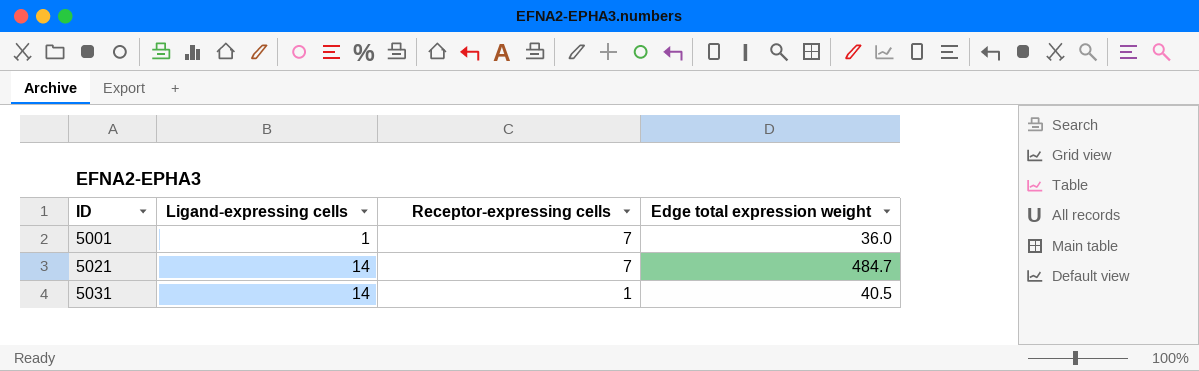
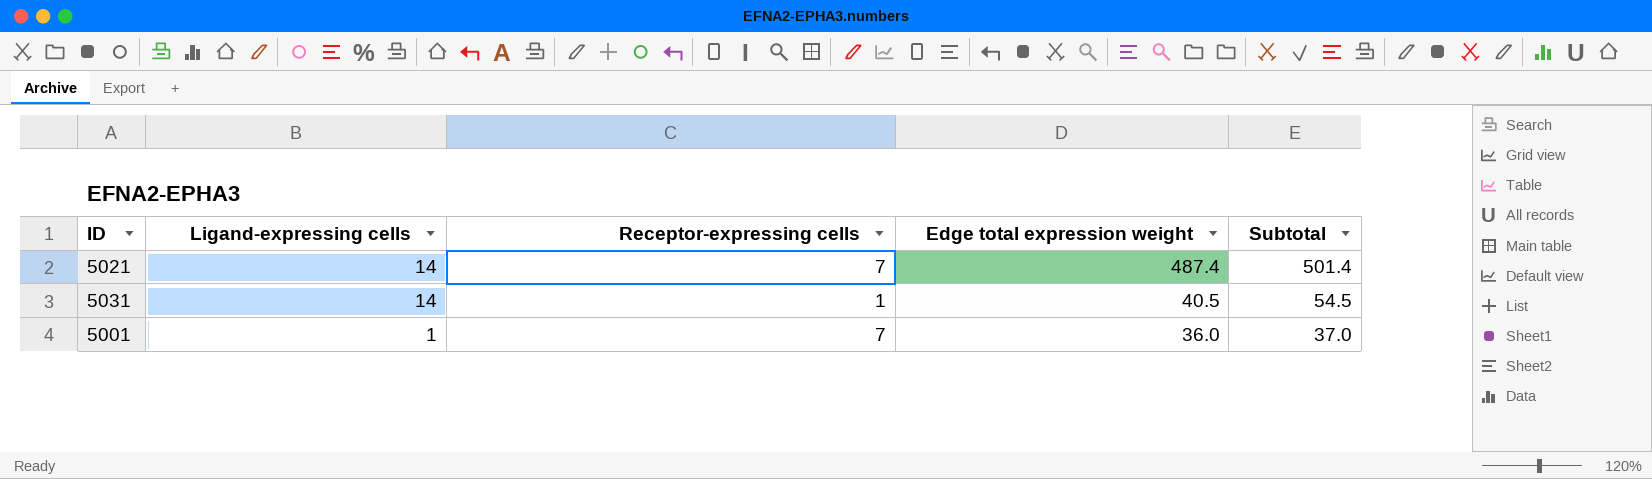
row order: ID ascending -> Ligand-expressing cells descending
column Subtotal | formula: none -> [Ligand-expressing cells] + [Edge total expression weight]
5021 | Edge total expression weight: 484.7 -> 487.4

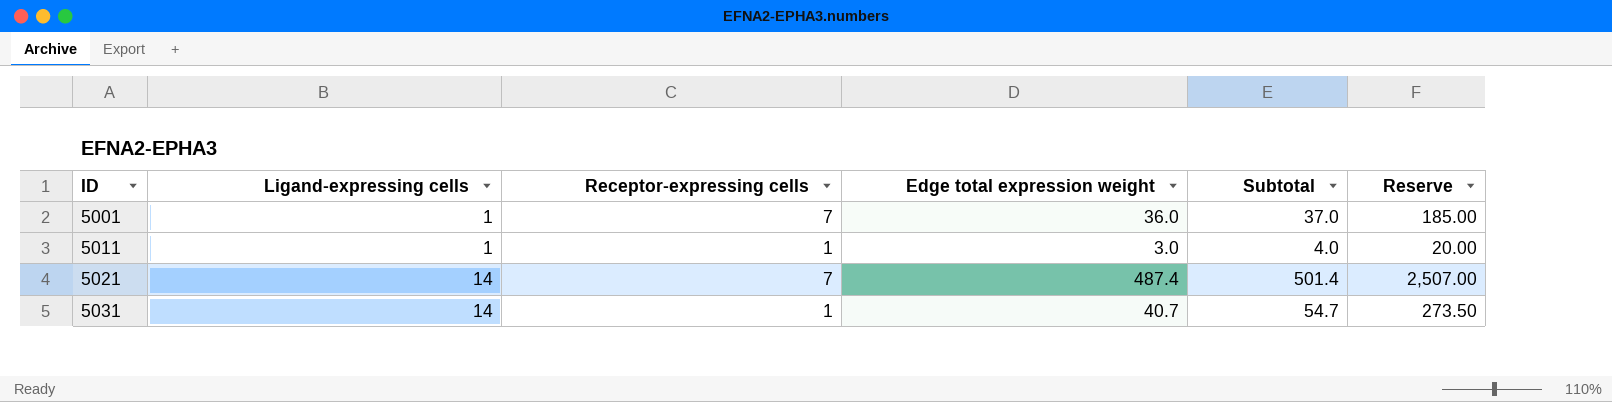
row order: Ligand-expressing cells descending -> ID ascending
column Reserve | formula: none -> [Subtotal] * 5
row 5011: none -> 1 | 1 | 3.0 | 4.0 | 20.00
5031 | Edge total expression weight: 40.5 -> 40.7
5031 | Subtotal: 54.5 -> 54.7

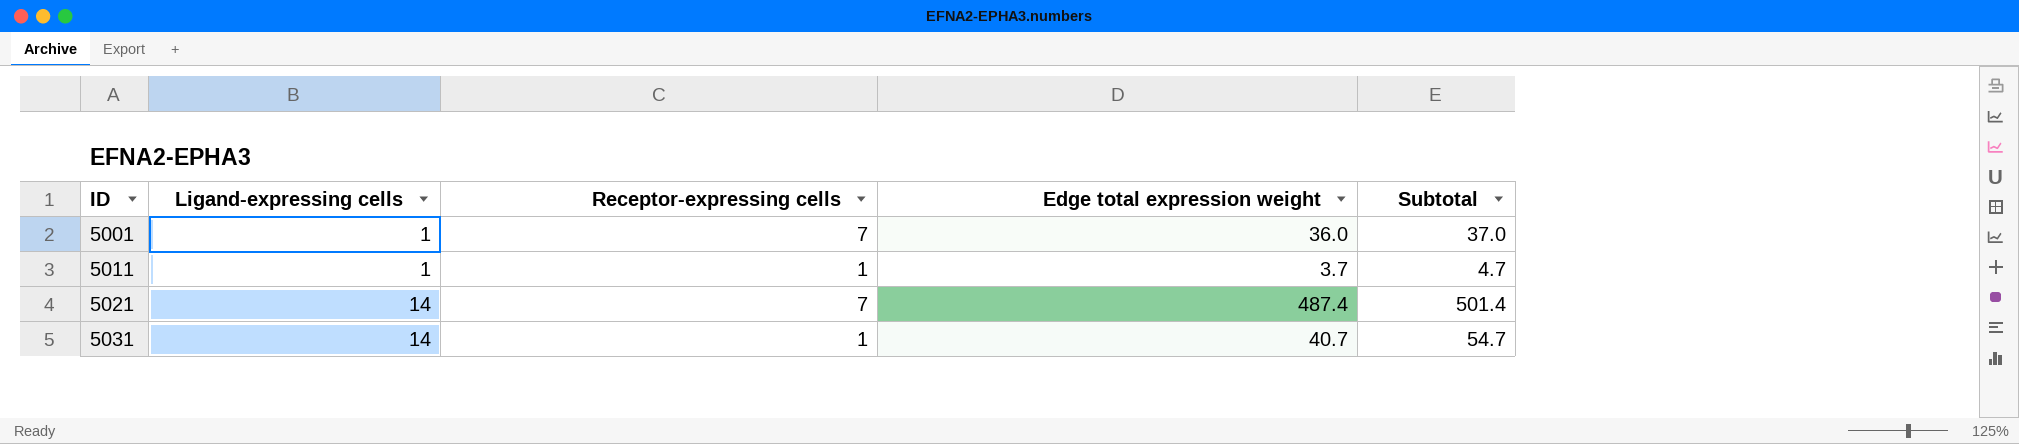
column Reserve | formula: [Subtotal] * 5 -> none
5011 | Edge total expression weight: 3.0 -> 3.7
5011 | Subtotal: 4.0 -> 4.7

